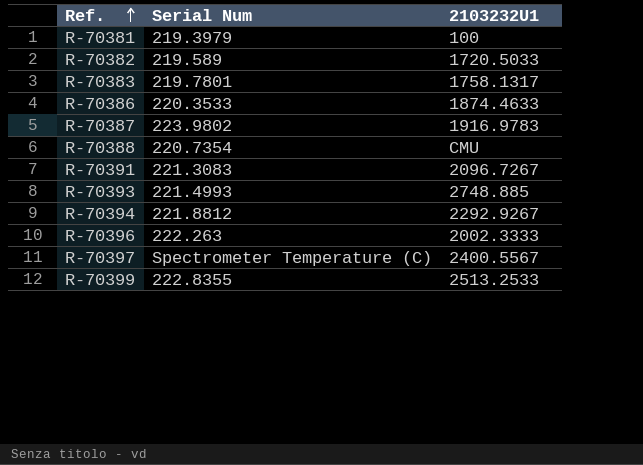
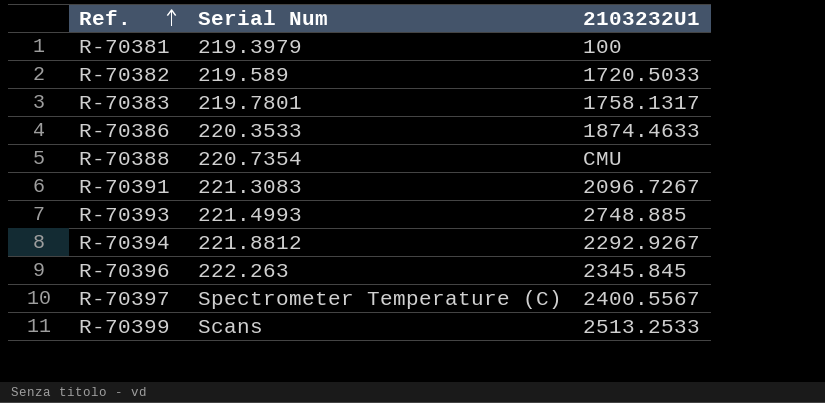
row R-70387: 223.9802 | 1916.9783 -> none
R-70396 | 2103232U1: 2002.3333 -> 2345.845
R-70399 | Serial Num: 222.8355 -> Scans

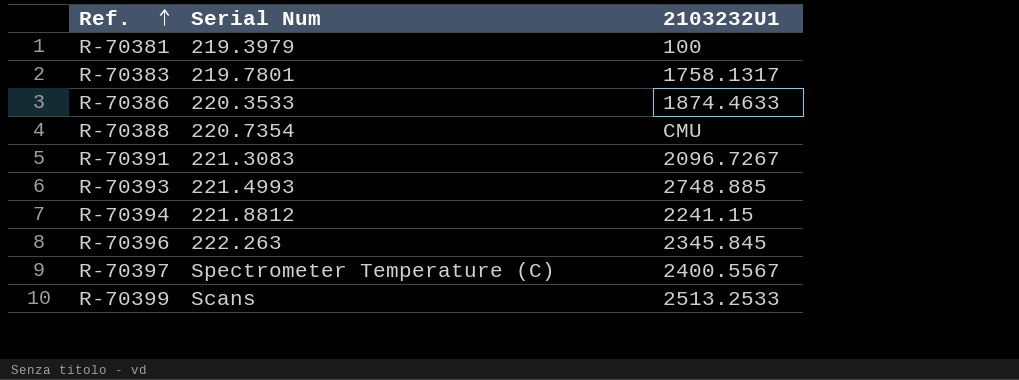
row R-70382: 219.589 | 1720.5033 -> none
R-70394 | 2103232U1: 2292.9267 -> 2241.15

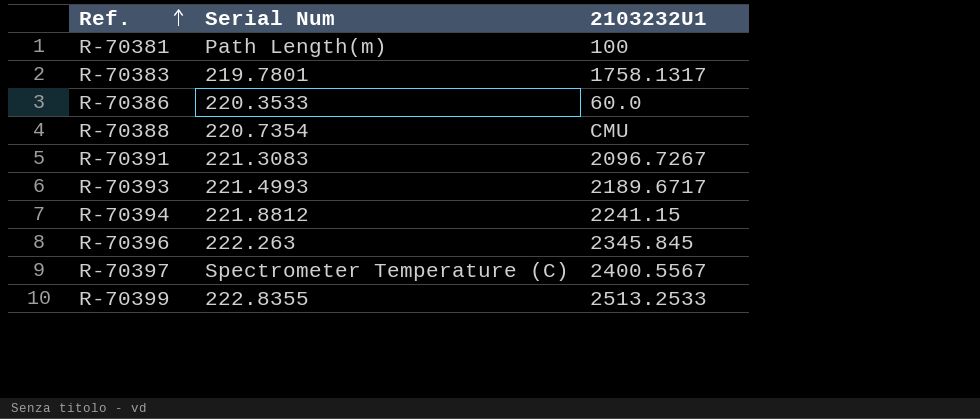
R-70381 | Serial Num: 219.3979 -> Path Length(m)
R-70386 | 2103232U1: 1874.4633 -> 60.0
R-70393 | 2103232U1: 2748.885 -> 2189.6717
R-70399 | Serial Num: Scans -> 222.8355

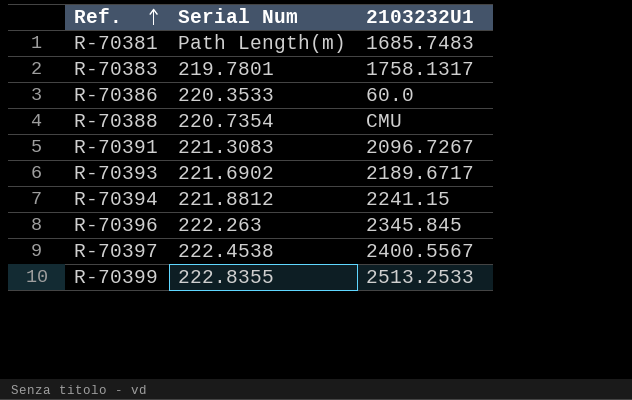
R-70381 | 2103232U1: 100 -> 1685.7483
R-70393 | Serial Num: 221.4993 -> 221.6902
R-70397 | Serial Num: Spectrometer Temperature (C) -> 222.4538

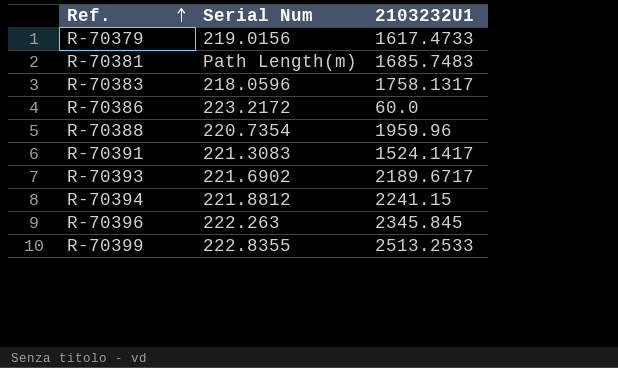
row R-70397: 222.4538 | 2400.5567 -> none
row R-70379: none -> 219.0156 | 1617.4733
R-70383 | Serial Num: 219.7801 -> 218.0596
R-70386 | Serial Num: 220.3533 -> 223.2172
R-70388 | 2103232U1: CMU -> 1959.96
R-70391 | 2103232U1: 2096.7267 -> 1524.1417

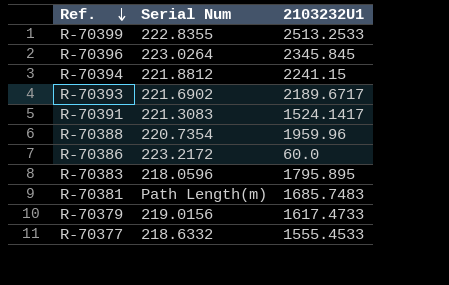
row order: Ref. ascending -> Ref. descending
R-70396 | Serial Num: 222.263 -> 223.0264
R-70383 | 2103232U1: 1758.1317 -> 1795.895
row R-70377: none -> 218.6332 | 1555.4533

